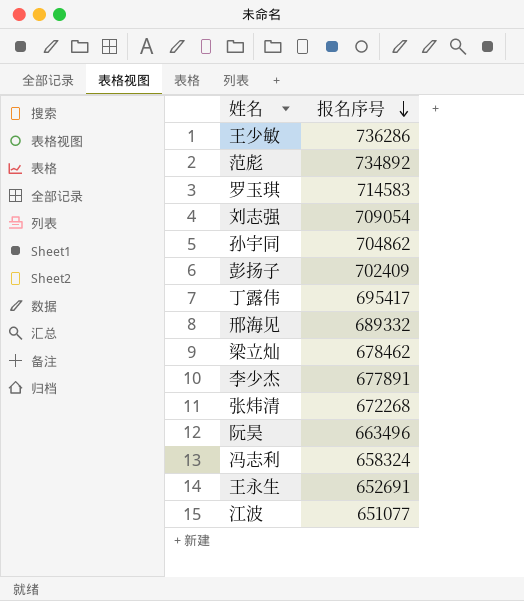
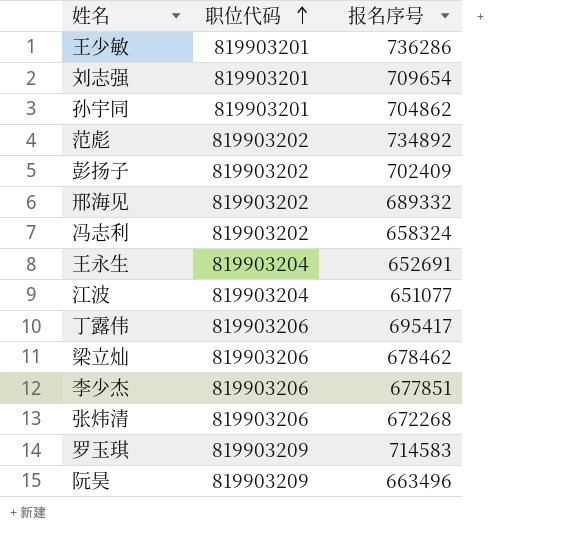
row order: 报名序号 descending -> 职位代码 ascending
column 职位代码 | position: none -> 2
刘志强 | 报名序号: 709054 -> 709654
李少杰 | 报名序号: 677891 -> 677851

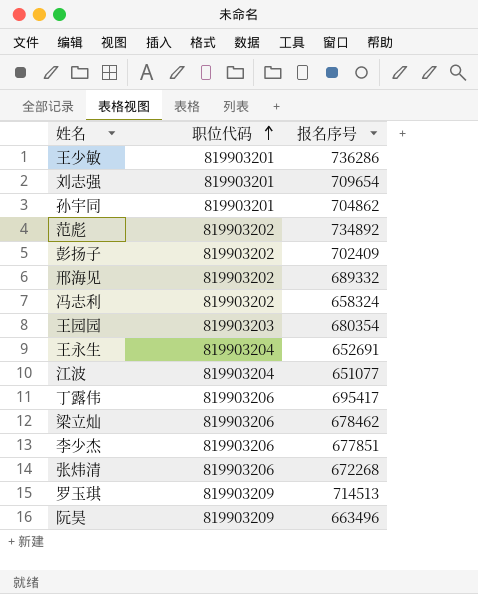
row 王园园: none -> 819903203 | 680354
罗玉琪 | 报名序号: 714583 -> 714513

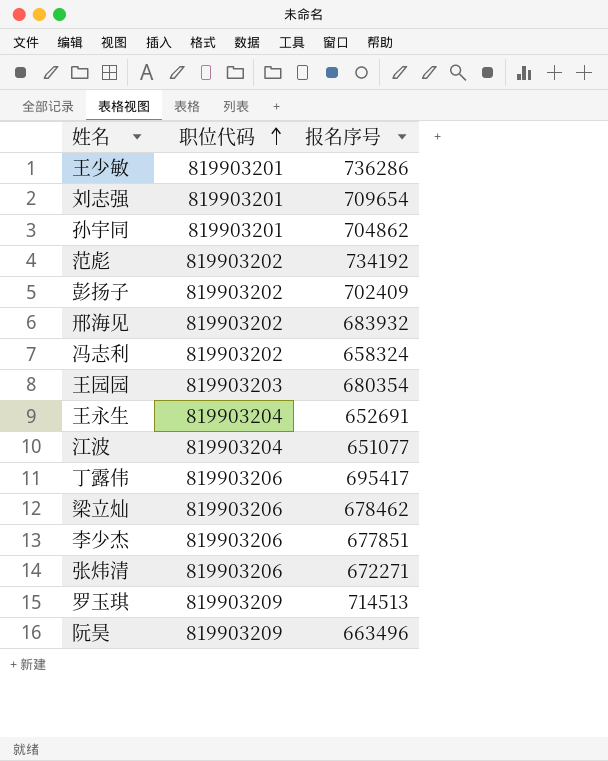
范彪 | 报名序号: 734892 -> 734192
邢海见 | 报名序号: 689332 -> 683932
张炜清 | 报名序号: 672268 -> 672271

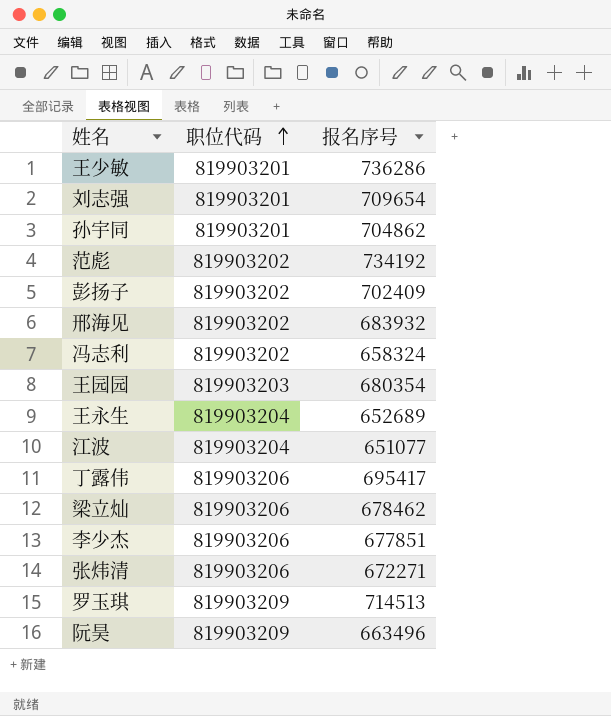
王永生 | 报名序号: 652691 -> 652689

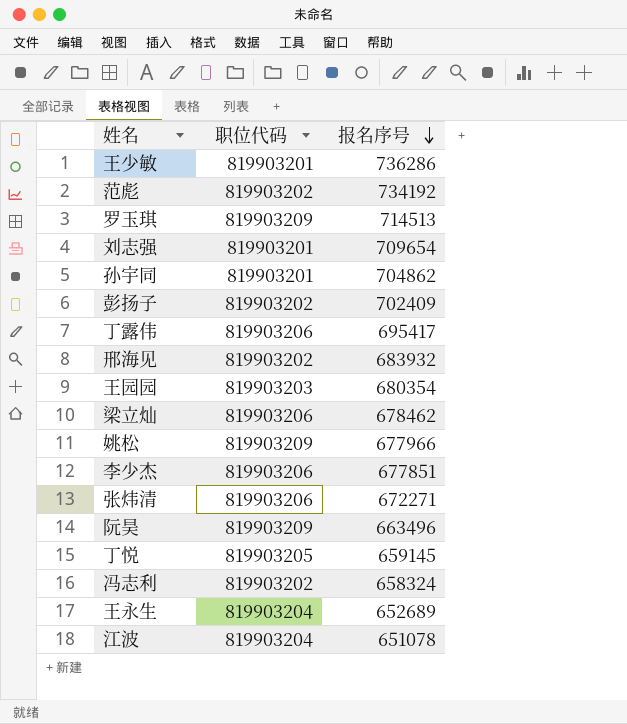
row order: 职位代码 ascending -> 报名序号 descending
row 姚松: none -> 819903209 | 677966
row 丁悦: none -> 819903205 | 659145
江波 | 报名序号: 651077 -> 651078

